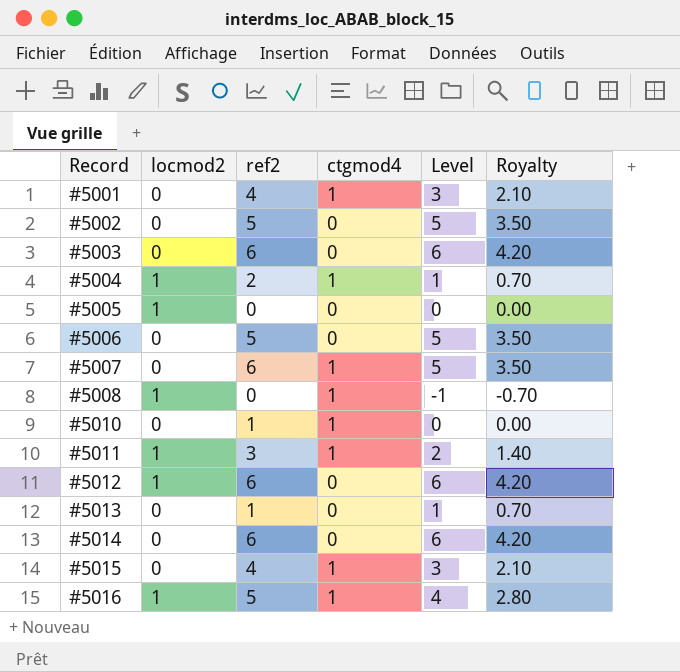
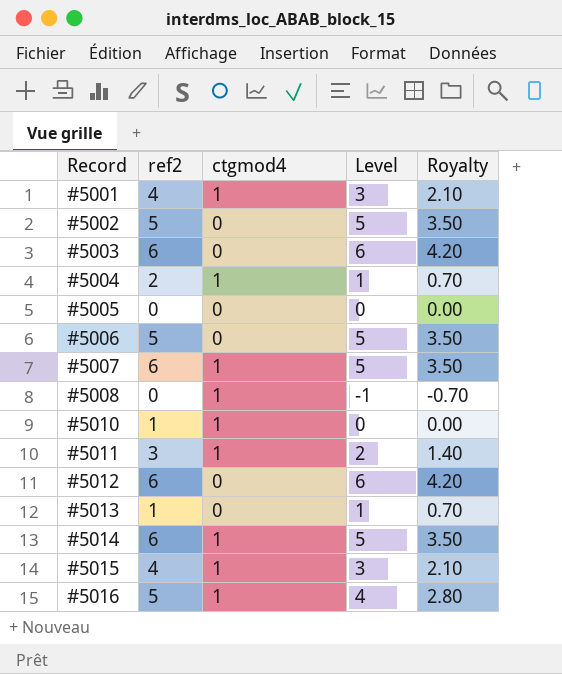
column locmod2 | position: 2 -> none
#5014 | ctgmod4: 0 -> 1
#5014 | Level: 6 -> 5
#5014 | Royalty: 4.20 -> 3.50

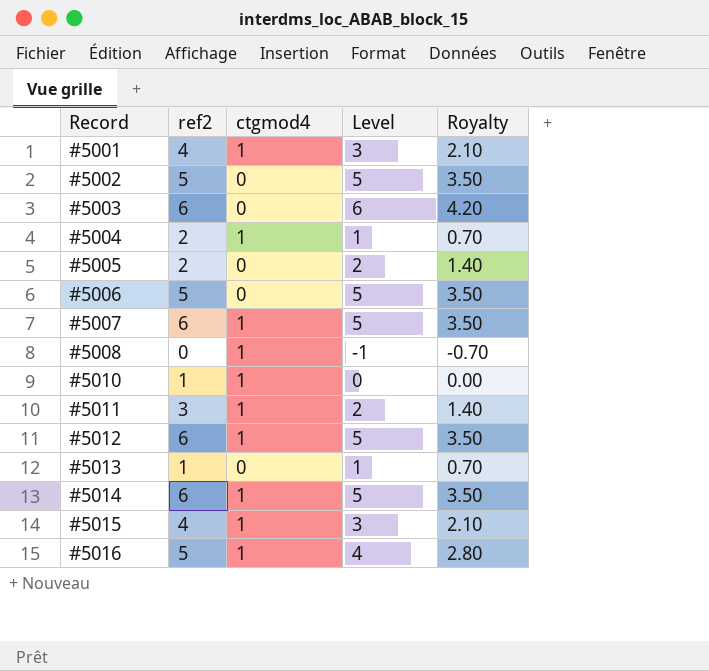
#5005 | ref2: 0 -> 2
#5005 | Level: 0 -> 2
#5005 | Royalty: 0.00 -> 1.40
#5012 | ctgmod4: 0 -> 1
#5012 | Level: 6 -> 5
#5012 | Royalty: 4.20 -> 3.50

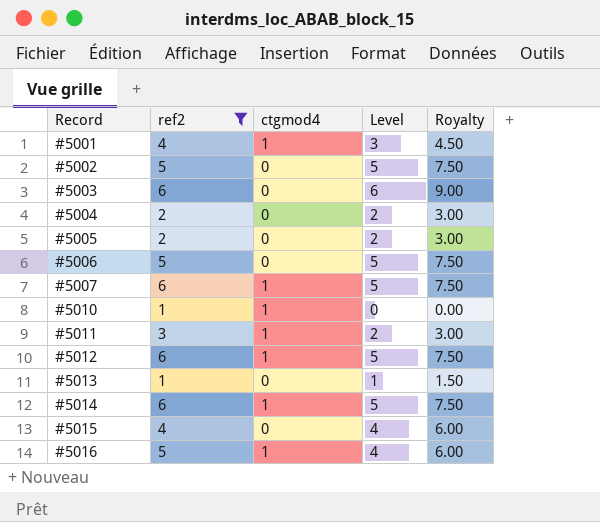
filter: none -> ref2 != 0
column Royalty | formula: [Level] * 0.7 -> [Level] * 1.5
#5004 | ctgmod4: 1 -> 0
#5004 | Level: 1 -> 2
#5015 | ctgmod4: 1 -> 0
#5015 | Level: 3 -> 4

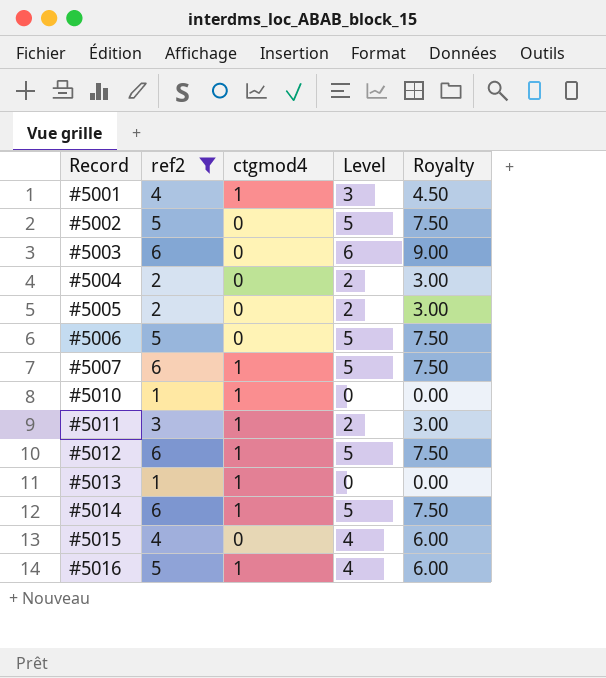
#5013 | ctgmod4: 0 -> 1
#5013 | Level: 1 -> 0
#5013 | Royalty: 1.50 -> 0.00

